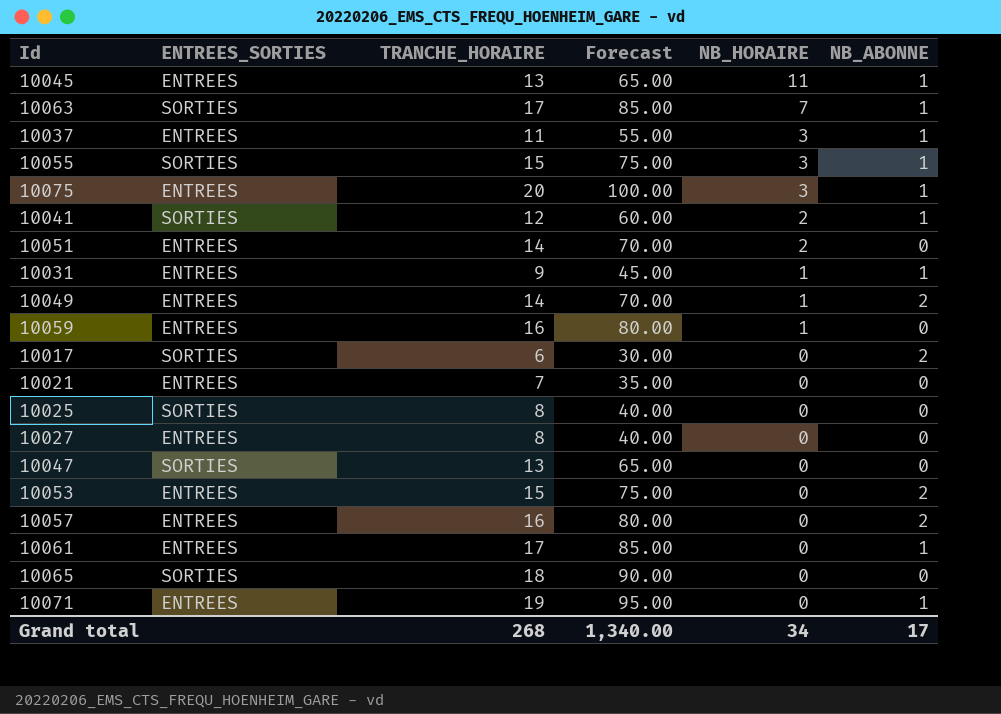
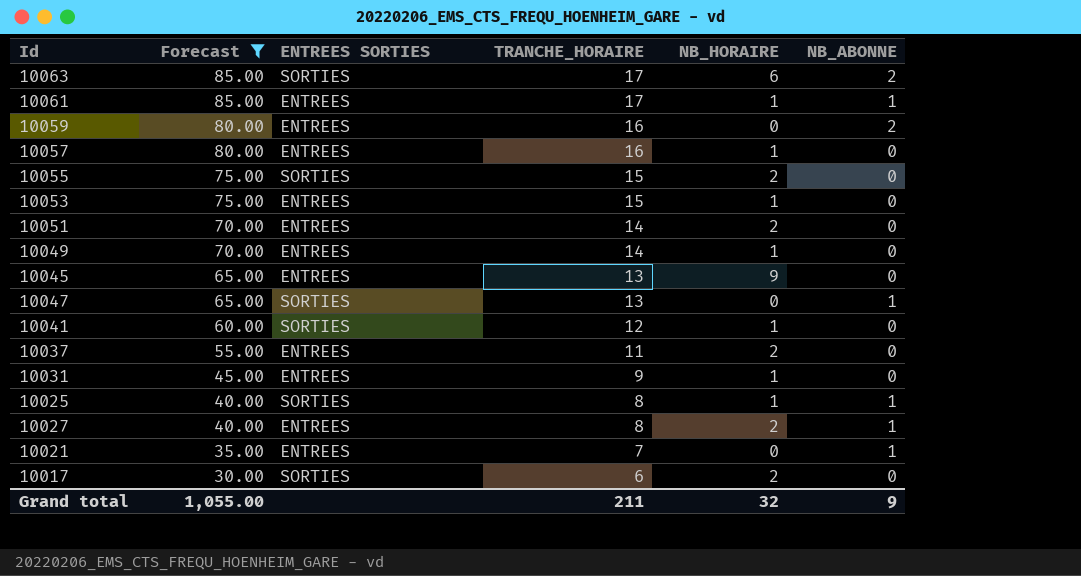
filter: none -> Forecast <= 85.00
row order: NB_HORAIRE descending -> Forecast descending
column Forecast | position: 4 -> 2
column name: ENTREES_SORTIES -> ENTREES SORTIES
10063 | NB_HORAIRE: 7 -> 6
10063 | NB_ABONNE: 1 -> 2
10061 | NB_HORAIRE: 0 -> 1
10059 | NB_HORAIRE: 1 -> 0
10059 | NB_ABONNE: 0 -> 2
10057 | NB_HORAIRE: 0 -> 1
10057 | NB_ABONNE: 2 -> 0
10055 | NB_HORAIRE: 3 -> 2
10055 | NB_ABONNE: 1 -> 0
10053 | NB_HORAIRE: 0 -> 1
10053 | NB_ABONNE: 2 -> 0
10049 | NB_ABONNE: 2 -> 0
10045 | NB_HORAIRE: 11 -> 9
10045 | NB_ABONNE: 1 -> 0
10047 | NB_ABONNE: 0 -> 1
10041 | NB_HORAIRE: 2 -> 1
10041 | NB_ABONNE: 1 -> 0
10037 | NB_HORAIRE: 3 -> 2
10037 | NB_ABONNE: 1 -> 0
10031 | NB_ABONNE: 1 -> 0
10025 | NB_HORAIRE: 0 -> 1
10025 | NB_ABONNE: 0 -> 1
10027 | NB_HORAIRE: 0 -> 2
10027 | NB_ABONNE: 0 -> 1
10021 | NB_ABONNE: 0 -> 1
10017 | NB_HORAIRE: 0 -> 2
10017 | NB_ABONNE: 2 -> 0
Grand total | Forecast: 1,340.00 -> 1,055.00
Grand total | TRANCHE_HORAIRE: 268 -> 211
Grand total | NB_HORAIRE: 34 -> 32
Grand total | NB_ABONNE: 17 -> 9

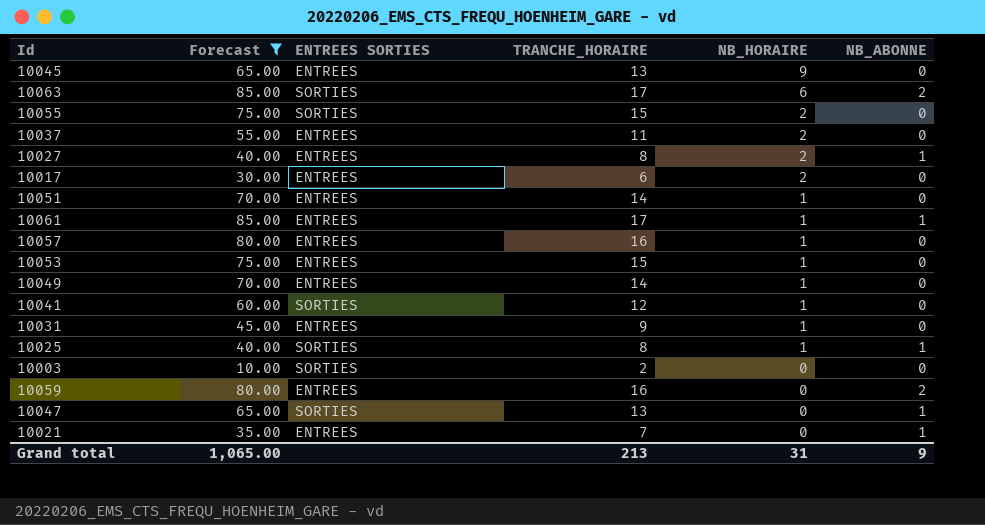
row order: Forecast descending -> NB_HORAIRE descending
10017 | ENTREES SORTIES: SORTIES -> ENTREES
10051 | NB_HORAIRE: 2 -> 1
row 10003: none -> 10.00 | SORTIES | 2 | 0 | 0
Grand total | Forecast: 1,055.00 -> 1,065.00
Grand total | TRANCHE_HORAIRE: 211 -> 213
Grand total | NB_HORAIRE: 32 -> 31

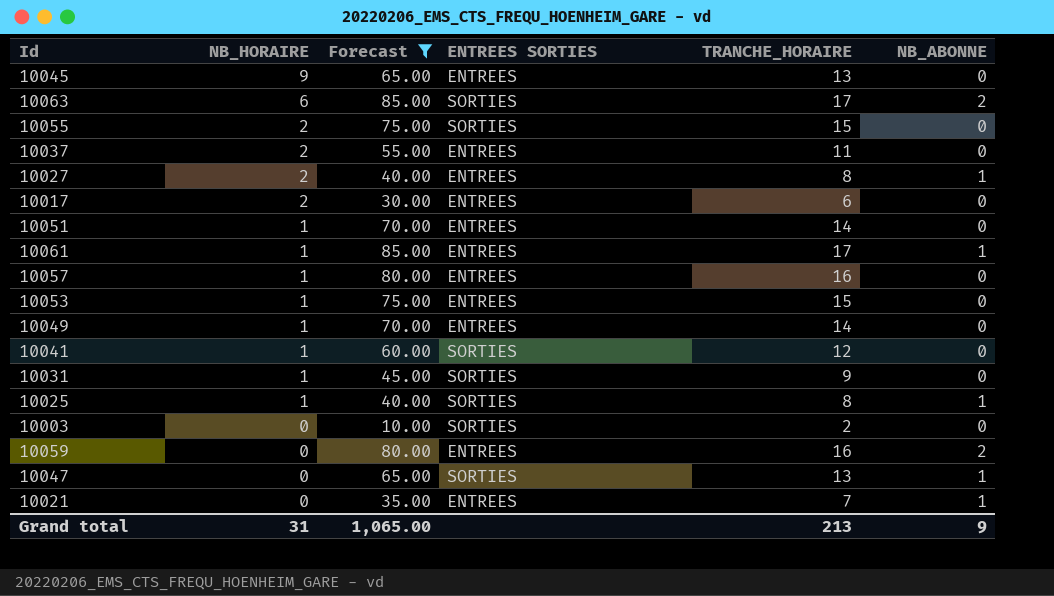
column NB_HORAIRE | position: 5 -> 2
10031 | ENTREES SORTIES: ENTREES -> SORTIES

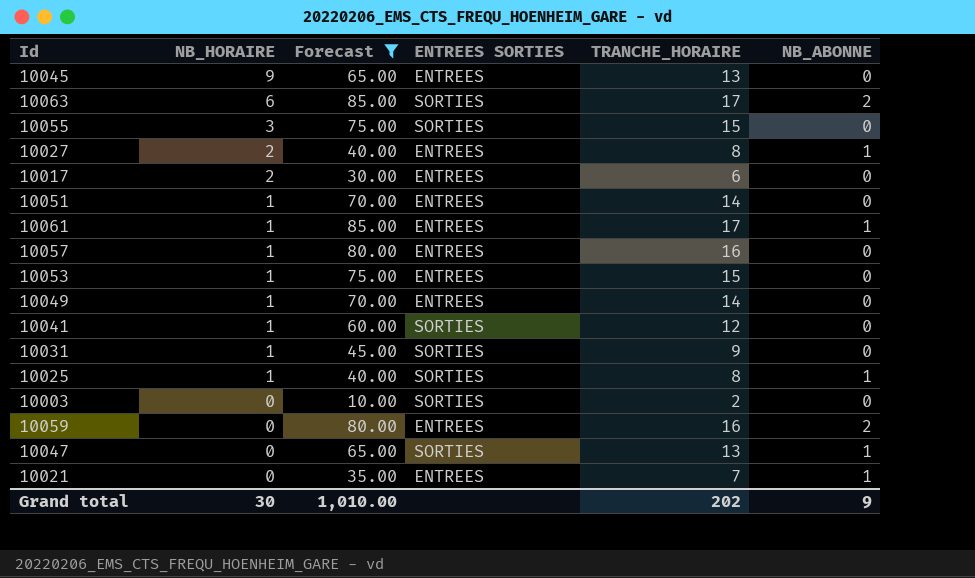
row 10037: 2 | 55.00 | ENTREES | 11 | 0 -> none
10055 | NB_HORAIRE: 2 -> 3
Grand total | NB_HORAIRE: 31 -> 30
Grand total | Forecast: 1,065.00 -> 1,010.00
Grand total | TRANCHE_HORAIRE: 213 -> 202

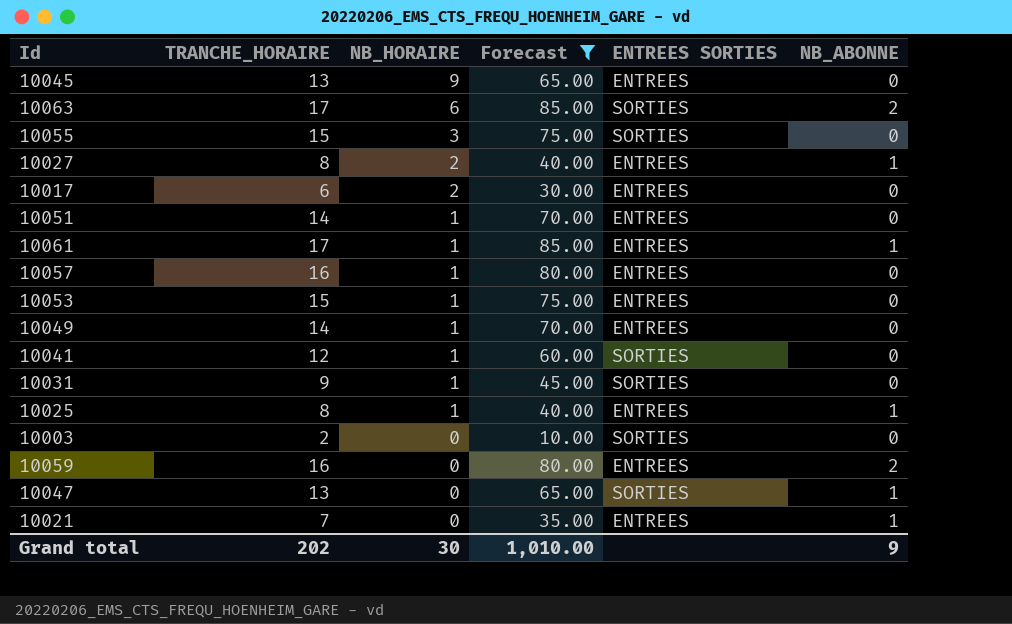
column TRANCHE_HORAIRE | position: 5 -> 2
10025 | ENTREES SORTIES: SORTIES -> ENTREES

